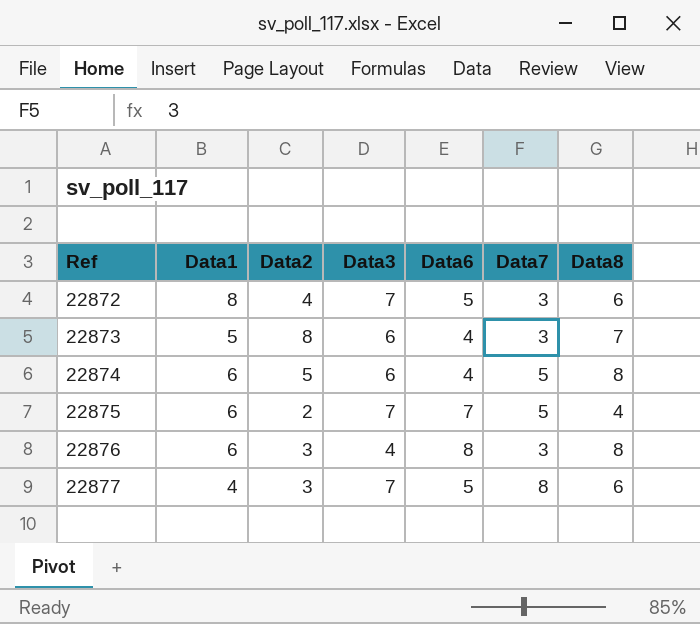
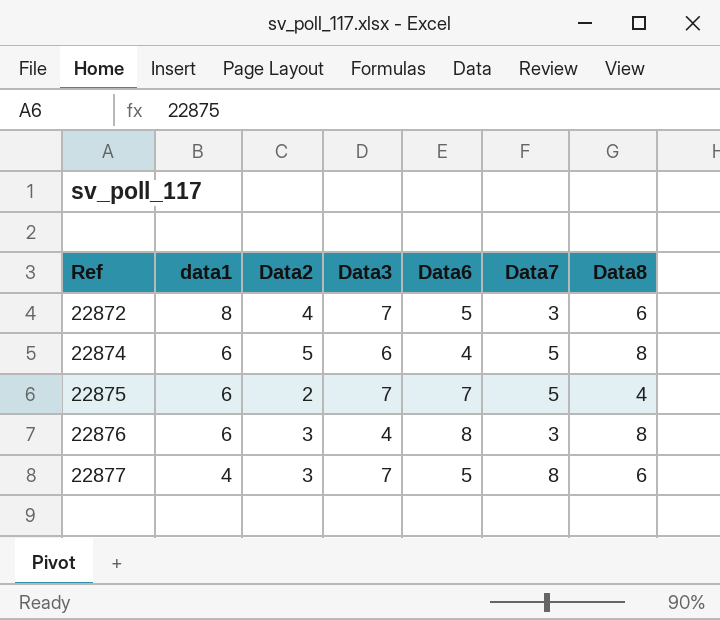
column name: Data1 -> data1
row 22873: 5 | 8 | 6 | 4 | 3 | 7 -> none

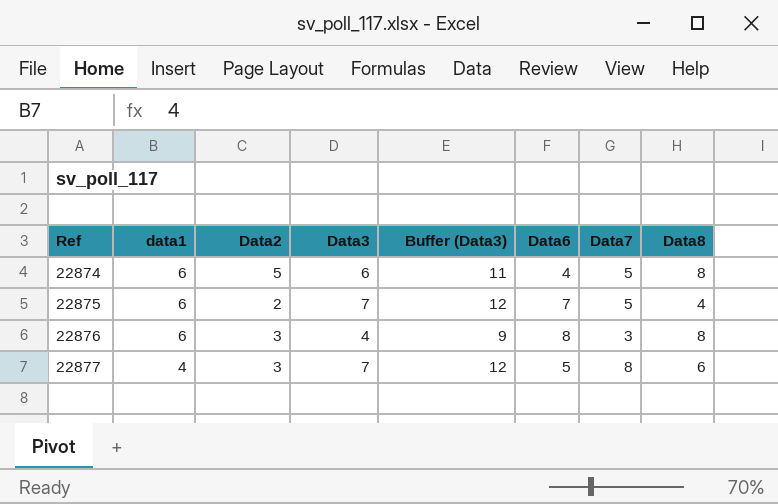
column Buffer (Data3) | formula: none -> [Data3] + 5
row 22872: 8 | 4 | 7 | 5 | 3 | 6 -> none

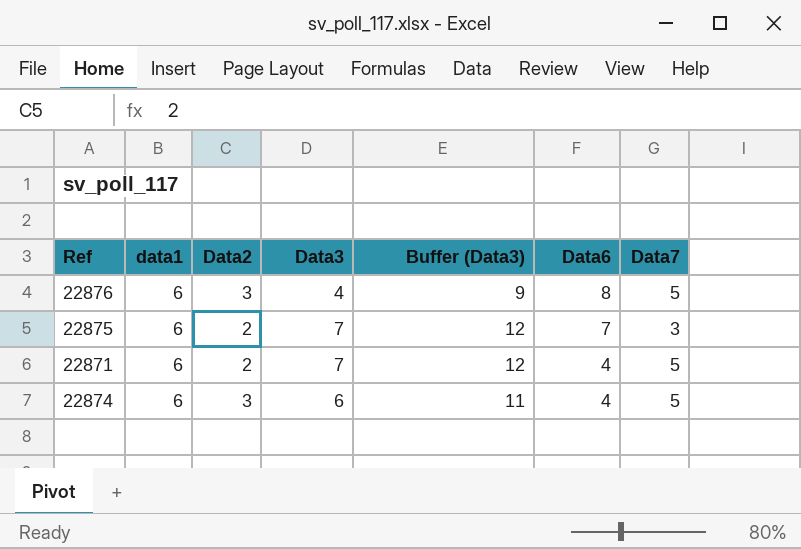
row order: Ref ascending -> Data6 descending
column Data8 | position: 8 -> none
row 22877: 4 | 3 | 7 | 12 | 5 | 8 | 6 -> none
22876 | Data7: 3 -> 5
22875 | Data7: 5 -> 3
row 22871: none -> 6 | 2 | 7 | 12 | 4 | 5
22874 | Data2: 5 -> 3

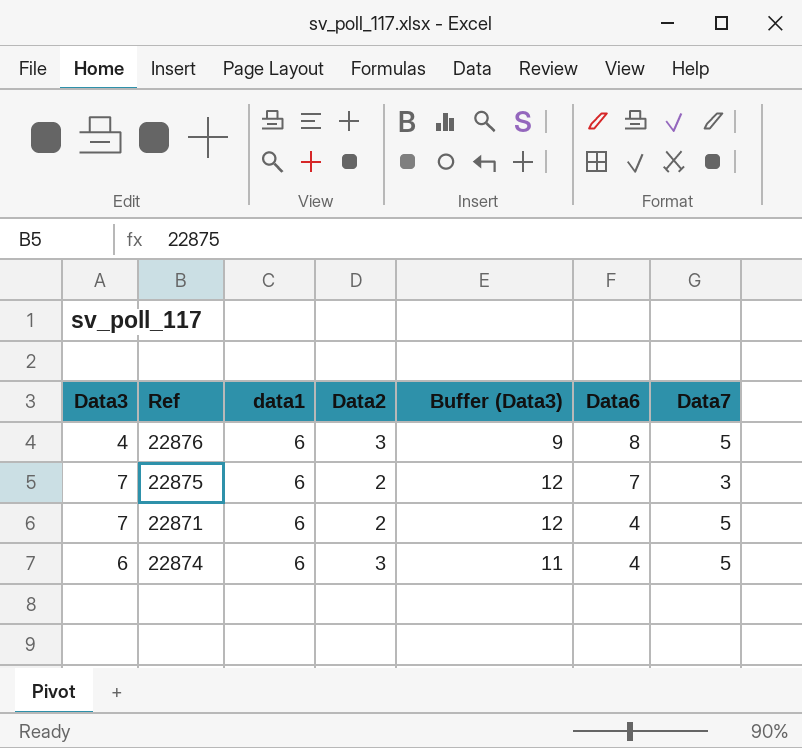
column Data3 | position: 4 -> 1

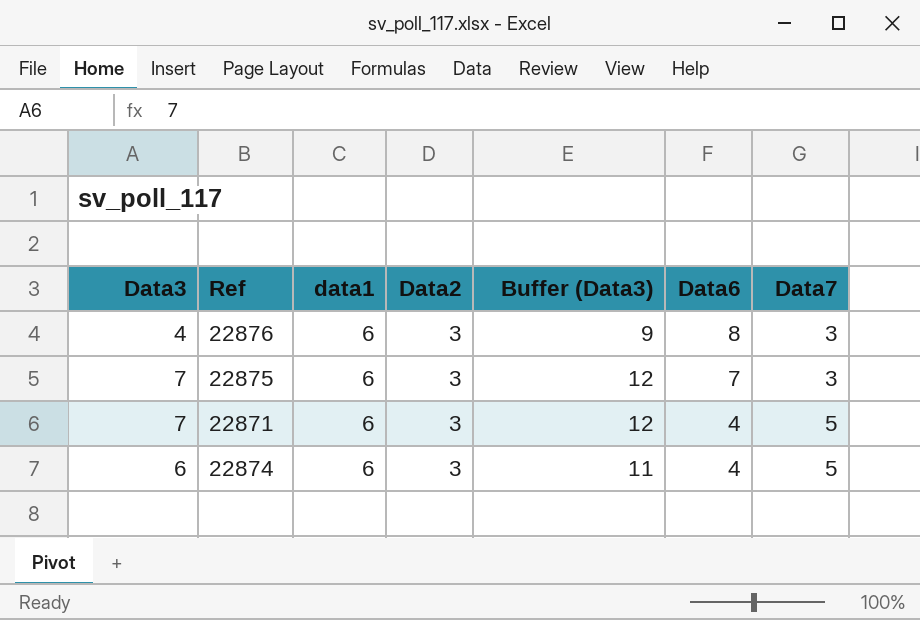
22876 | Data7: 5 -> 3
22875 | Data2: 2 -> 3
22871 | Data2: 2 -> 3

